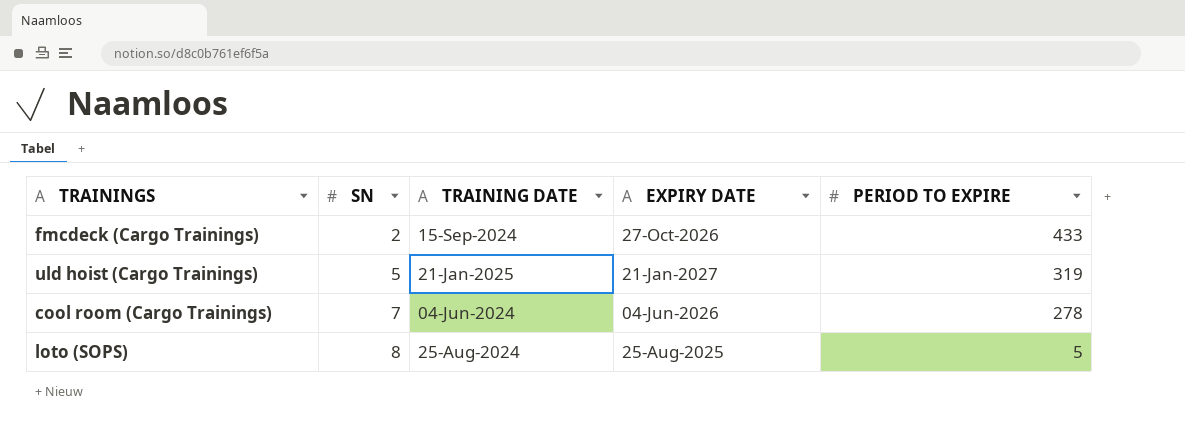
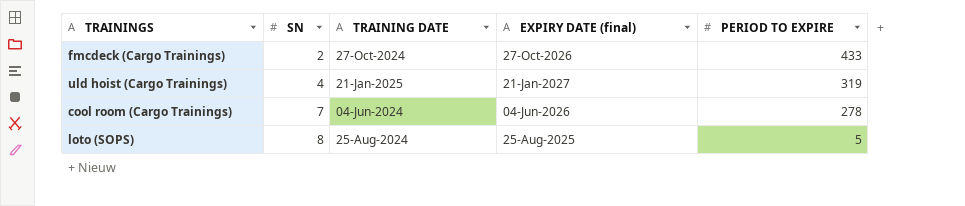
column name: EXPIRY DATE -> EXPIRY DATE (final)
fmcdeck (Cargo Trainings) | TRAINING DATE: 15-Sep-2024 -> 27-Oct-2024
uld hoist (Cargo Trainings) | SN: 5 -> 4

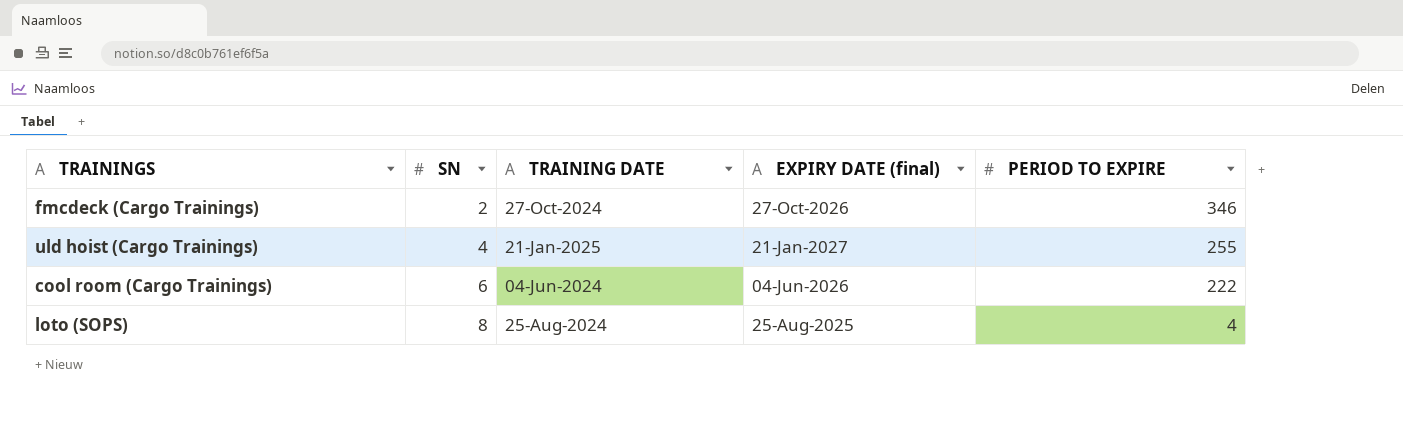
fmcdeck (Cargo Trainings) | PERIOD TO EXPIRE: 433 -> 346
uld hoist (Cargo Trainings) | PERIOD TO EXPIRE: 319 -> 255
cool room (Cargo Trainings) | SN: 7 -> 6
cool room (Cargo Trainings) | PERIOD TO EXPIRE: 278 -> 222
loto (SOPS) | PERIOD TO EXPIRE: 5 -> 4

